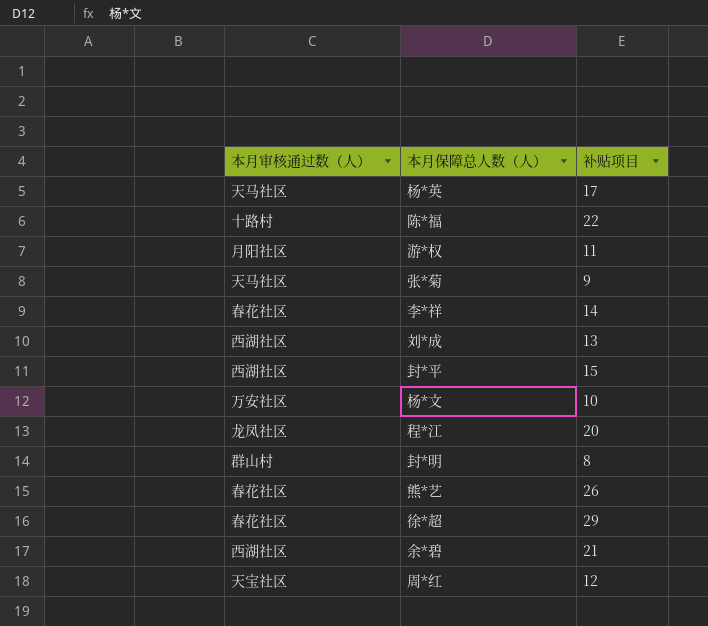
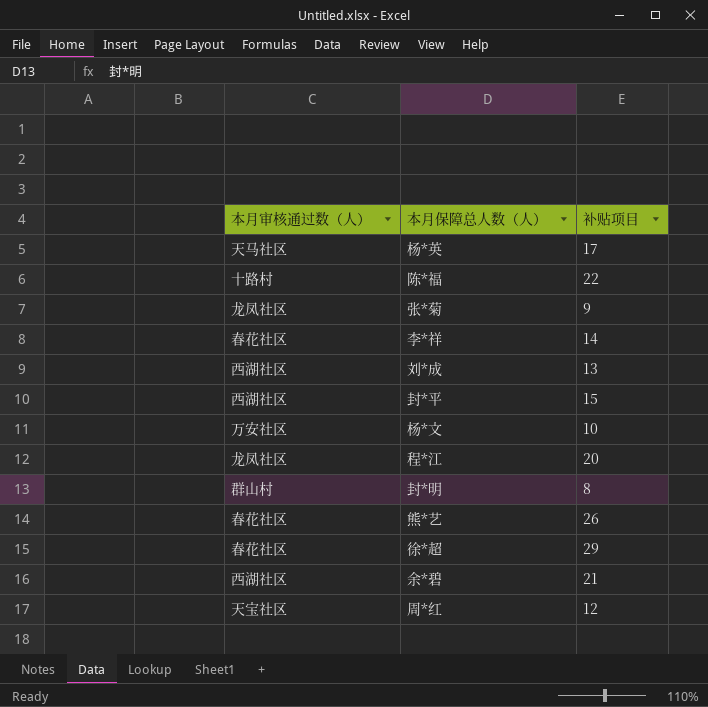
row 游*权: 月阳社区 | 11 -> none
张*菊 | 本月审核通过数（人）: 天马社区 -> 龙凤社区

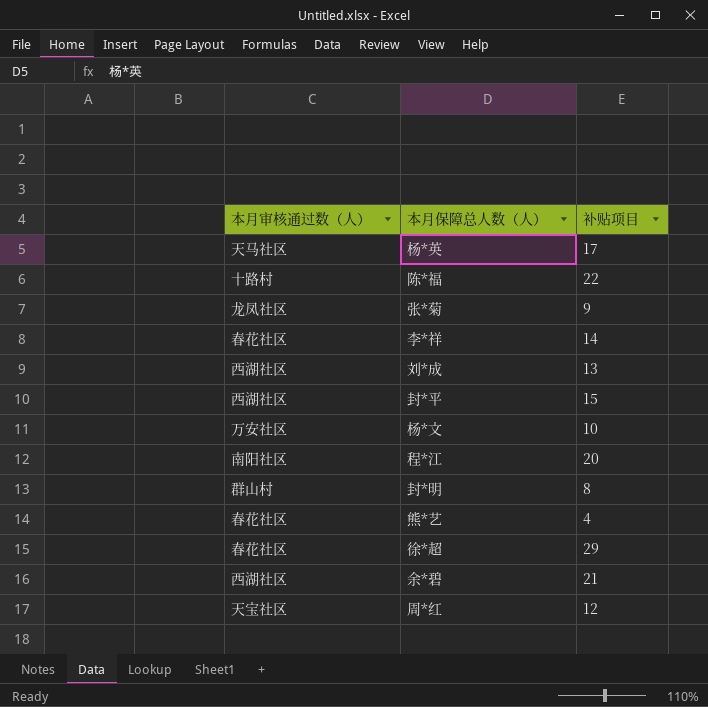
程*江 | 本月审核通过数（人）: 龙凤社区 -> 南阳社区
熊*艺 | 补贴项目: 26 -> 4

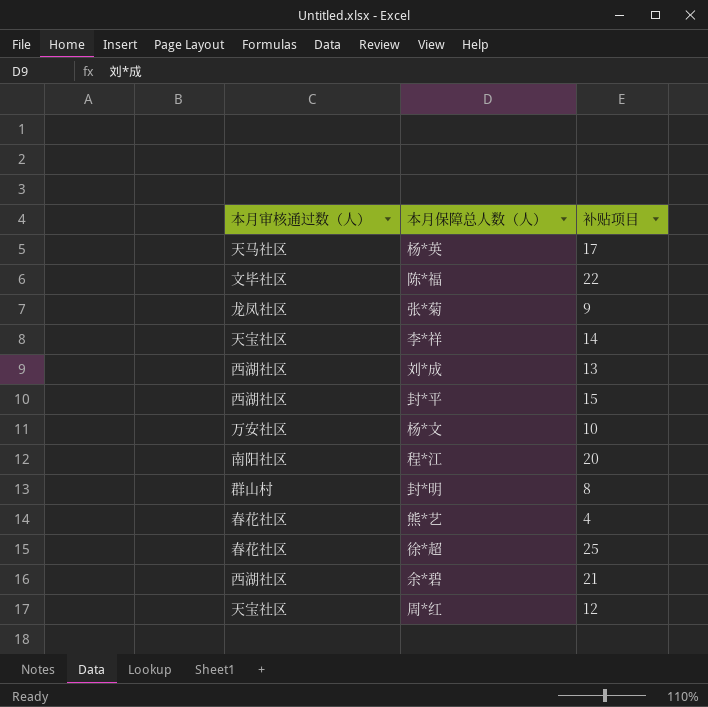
陈*福 | 本月审核通过数（人）: 十路村 -> 文毕社区
李*祥 | 本月审核通过数（人）: 春花社区 -> 天宝社区
徐*超 | 补贴项目: 29 -> 25

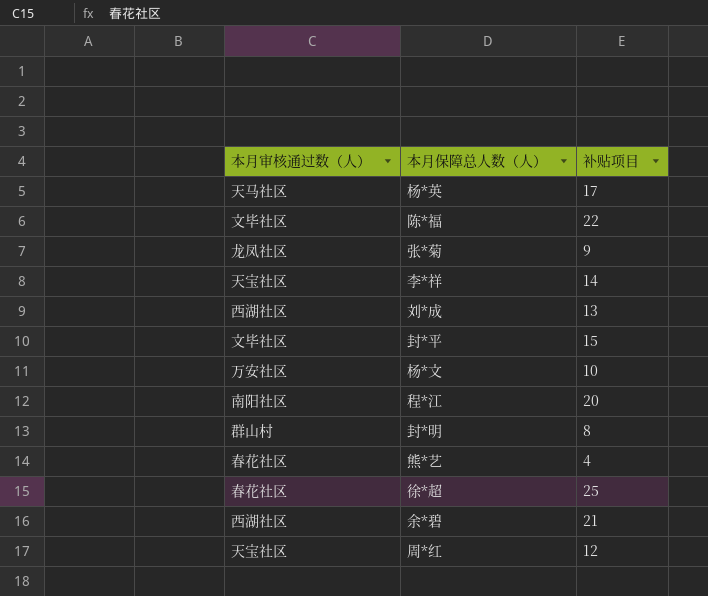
封*平 | 本月审核通过数（人）: 西湖社区 -> 文毕社区

